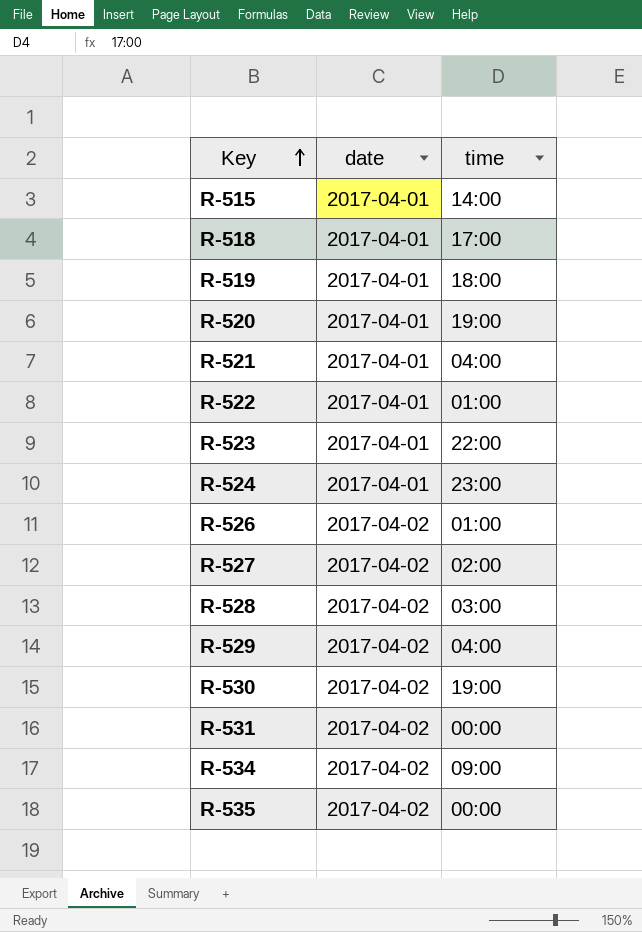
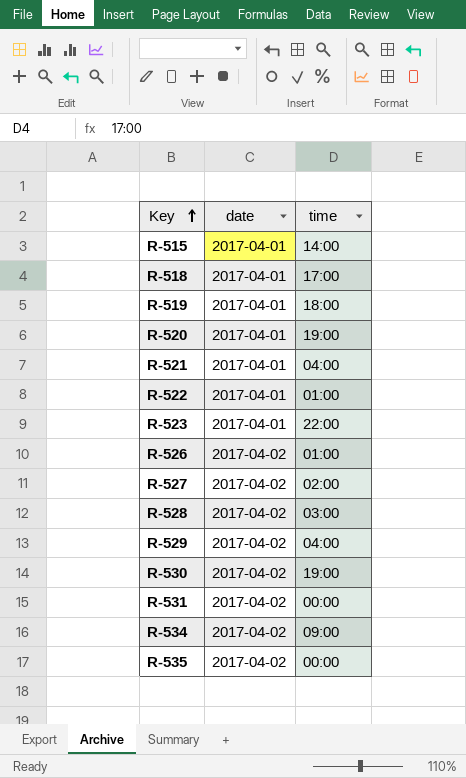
row R-524: 2017-04-01 | 23:00 -> none

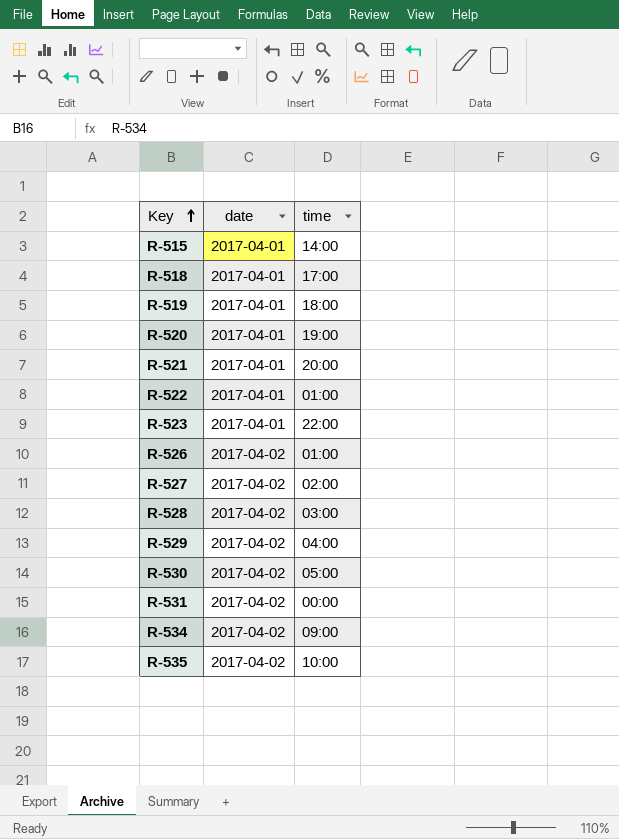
R-521 | time: 04:00 -> 20:00
R-530 | time: 19:00 -> 05:00
R-535 | time: 00:00 -> 10:00

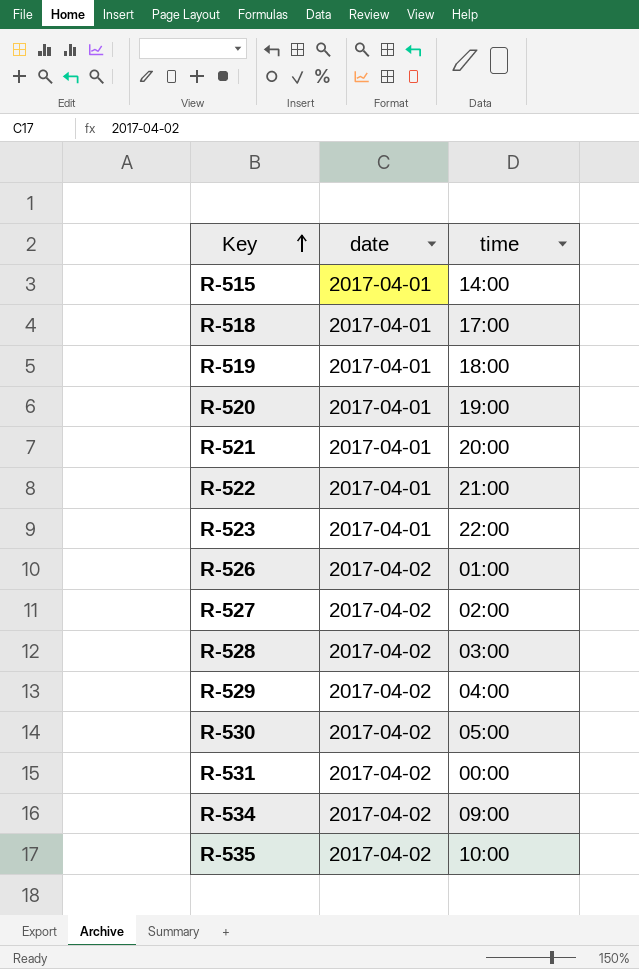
R-522 | time: 01:00 -> 21:00

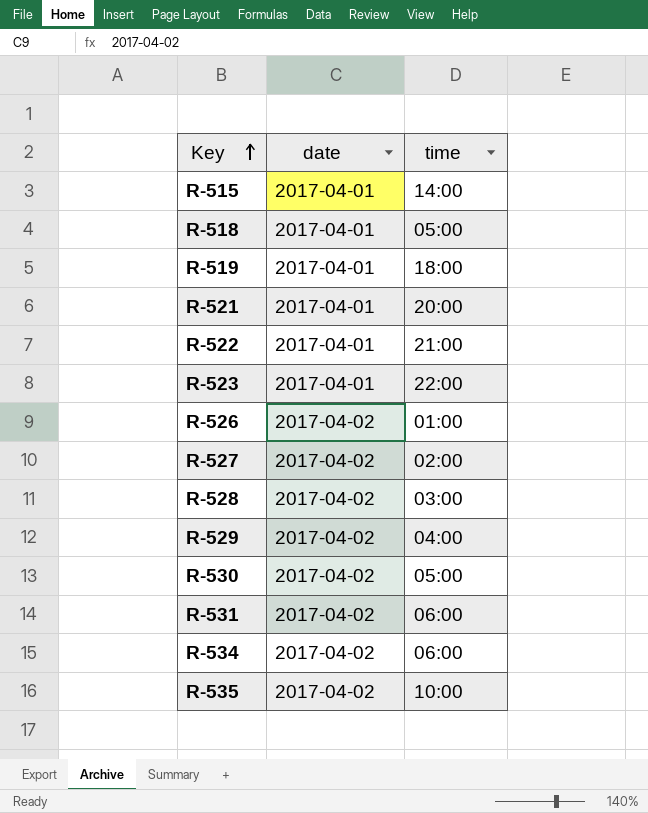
row R-520: 2017-04-01 | 19:00 -> none
R-518 | time: 17:00 -> 05:00
R-531 | time: 00:00 -> 06:00
R-534 | time: 09:00 -> 06:00

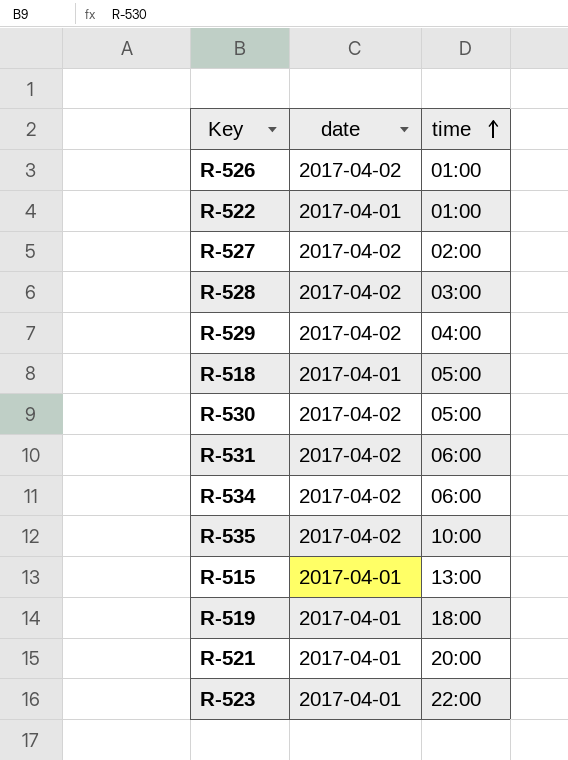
row order: Key ascending -> time ascending
R-522 | time: 21:00 -> 01:00
R-515 | time: 14:00 -> 13:00

